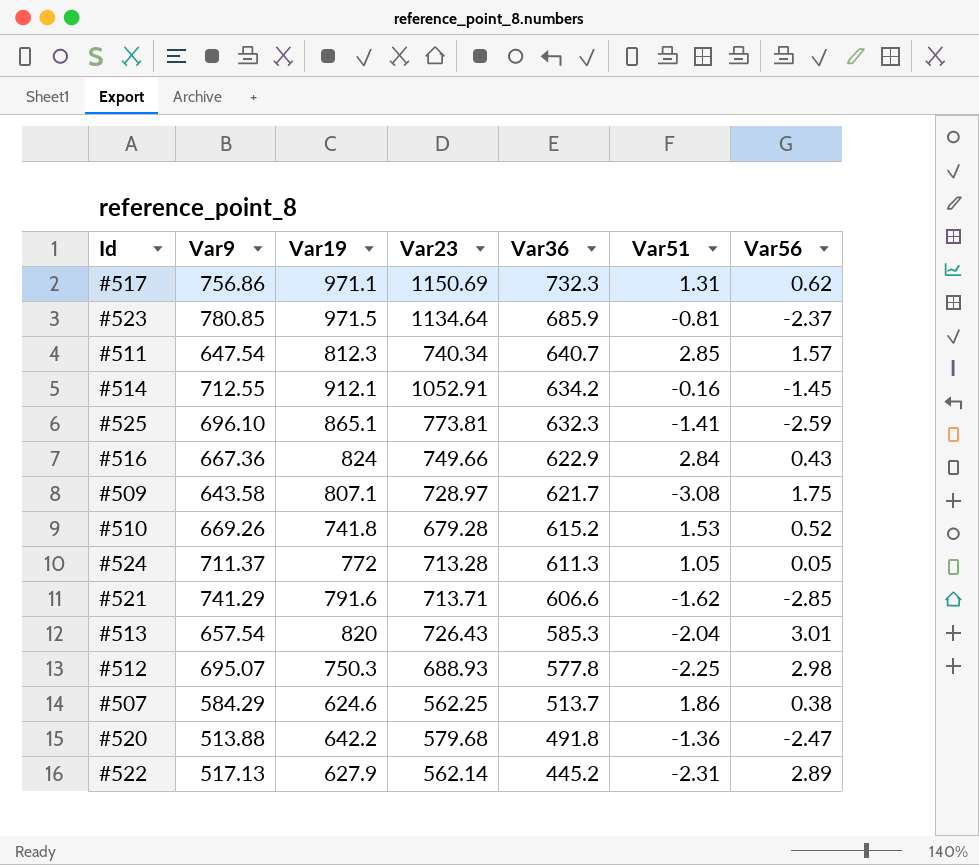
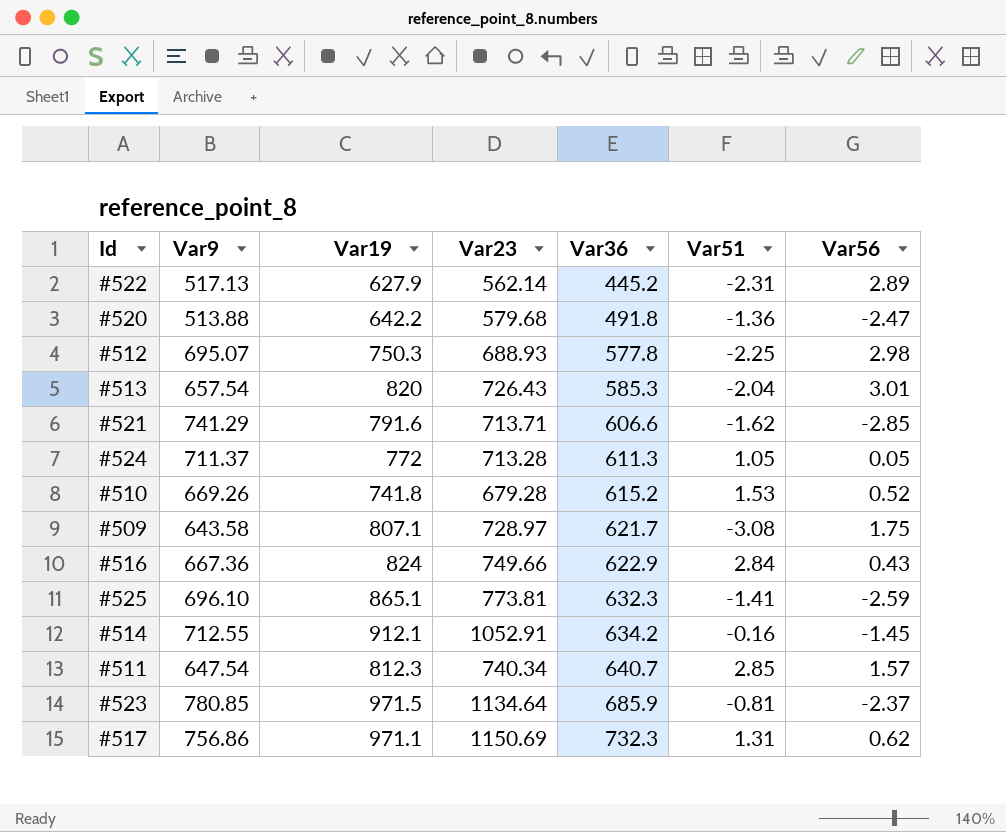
row order: Var36 descending -> Var36 ascending
row #507: 584.29 | 624.6 | 562.25 | 513.7 | 1.86 | 0.38 -> none

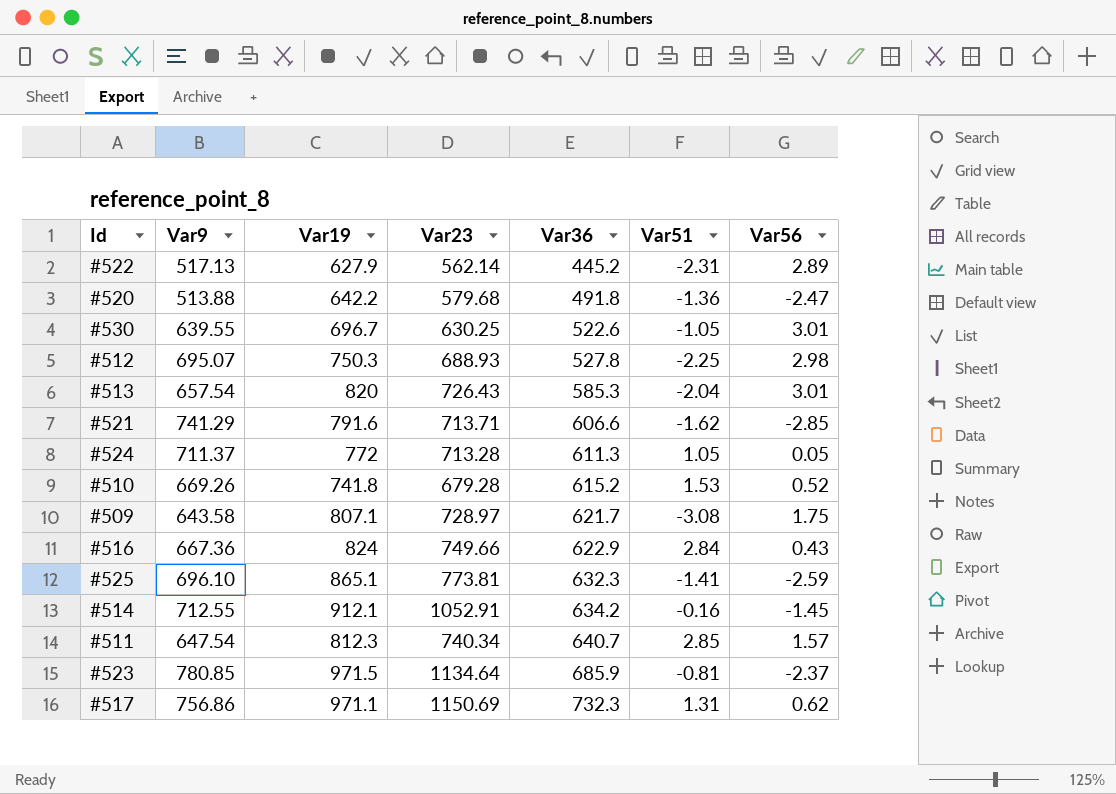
row #530: none -> 639.55 | 696.7 | 630.25 | 522.6 | -1.05 | 3.01
#512 | Var36: 577.8 -> 527.8

